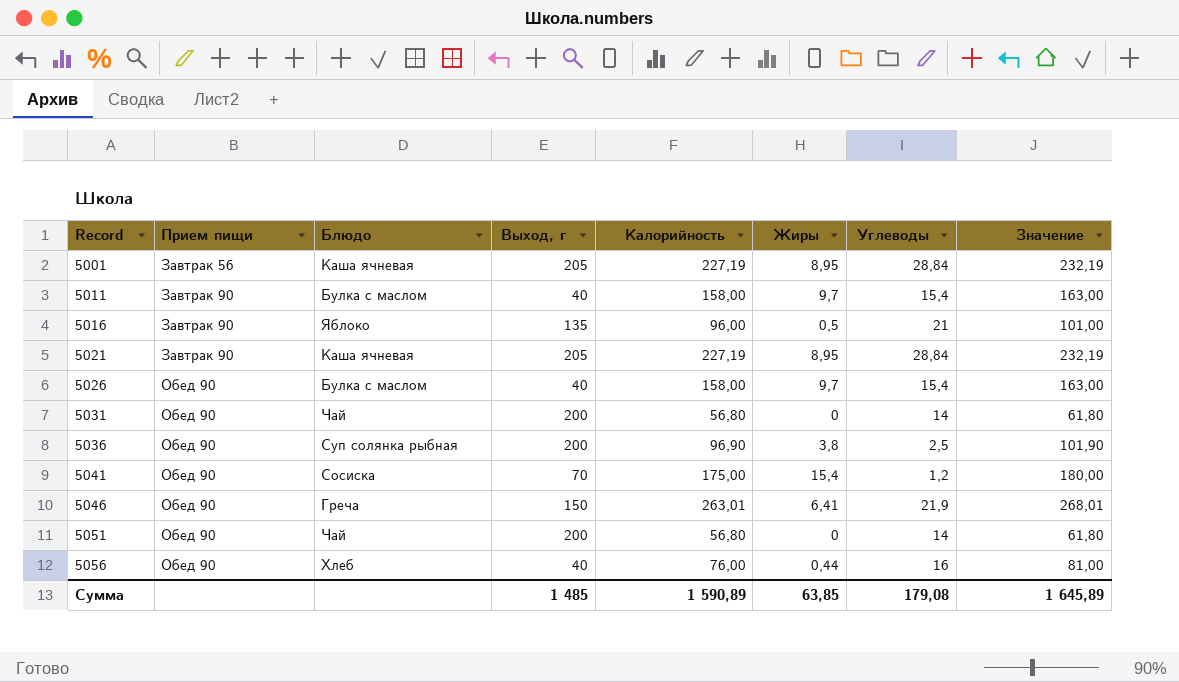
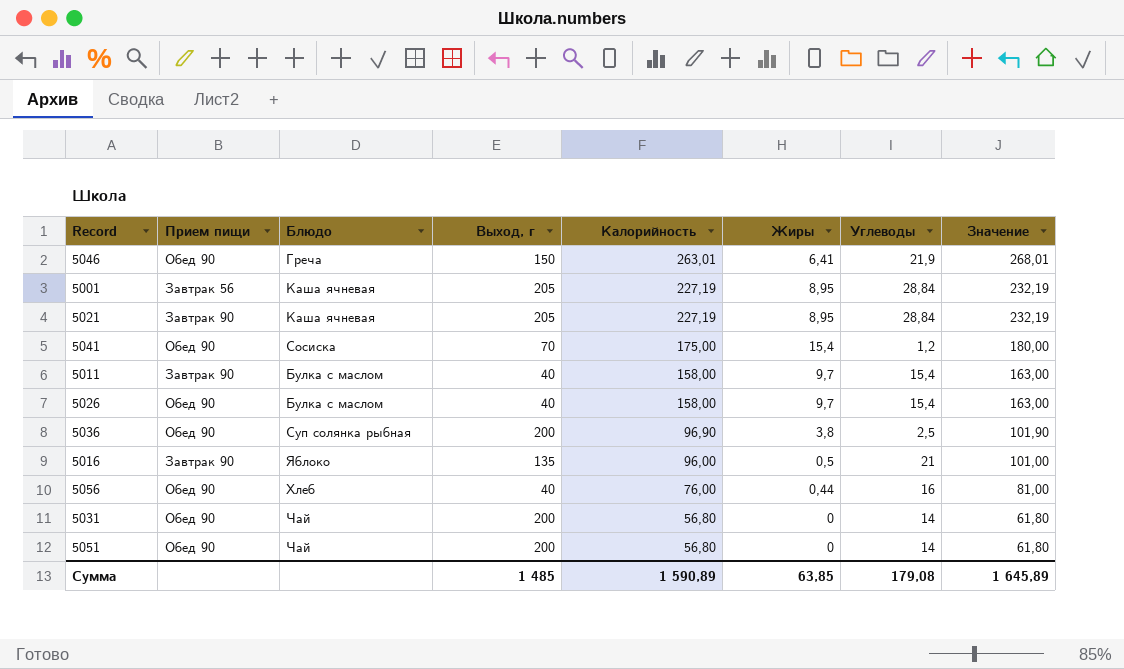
row order: Record ascending -> Калорийность descending

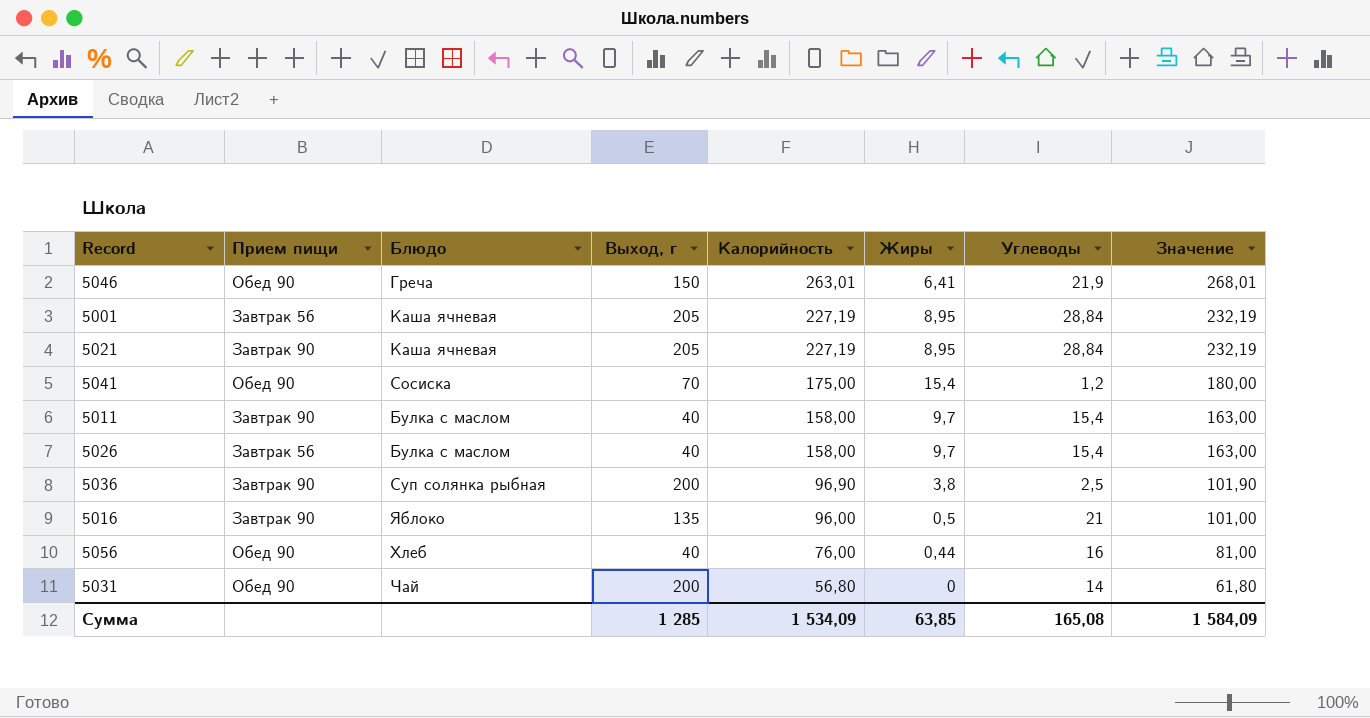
row 5051: Обед 90 | Чай | 200 | 56,80 | 0 | 14 | 61,80 -> none
5026 | Прием пищи: Обед 90 -> Завтрак 56
5036 | Прием пищи: Обед 90 -> Завтрак 90
Сумма | Выход, г: 1 485 -> 1 285
Сумма | Калорийность: 1 590,89 -> 1 534,09
Сумма | Углеводы: 179,08 -> 165,08
Сумма | Значение: 1 645,89 -> 1 584,09

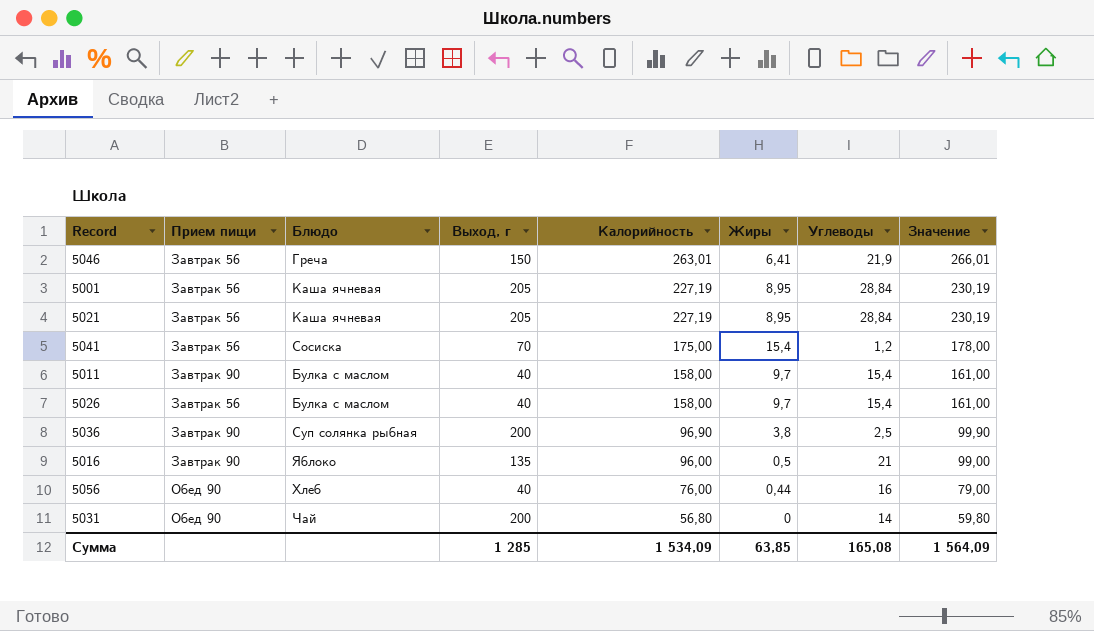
column Значение | formula: [Калорийность] + 5 -> [Калорийность] + 3
5046 | Прием пищи: Обед 90 -> Завтрак 56
5021 | Прием пищи: Завтрак 90 -> Завтрак 56
5041 | Прием пищи: Обед 90 -> Завтрак 56
Сумма | Значение: 1 584,09 -> 1 564,09

